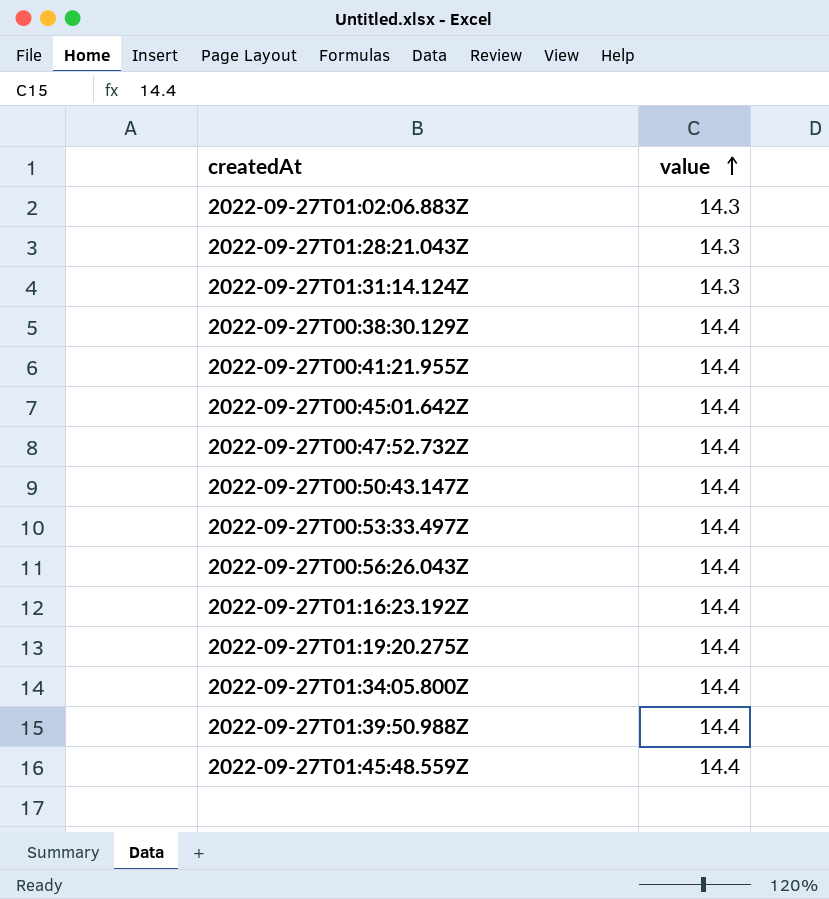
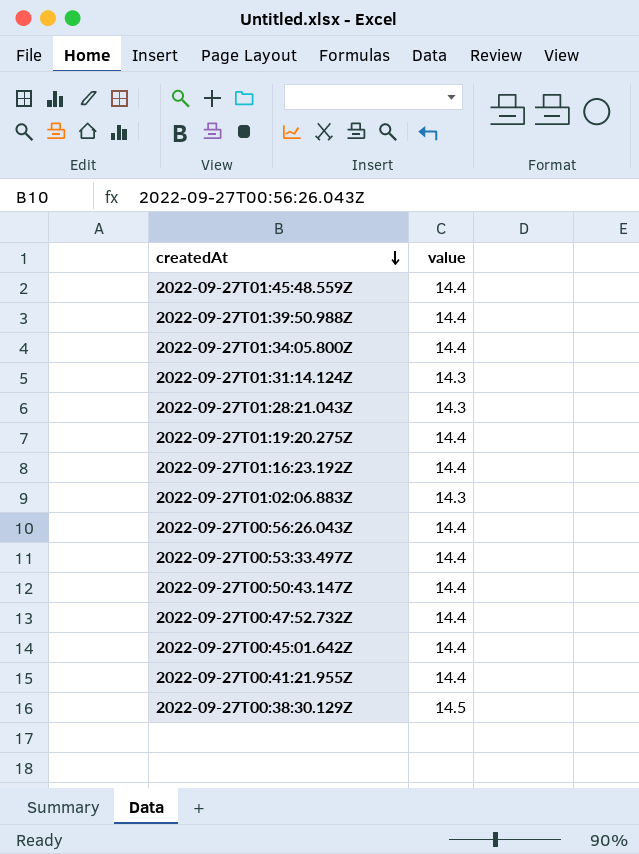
row order: value ascending -> createdAt descending
2022-09-27T00:38:30.129Z | value: 14.4 -> 14.5

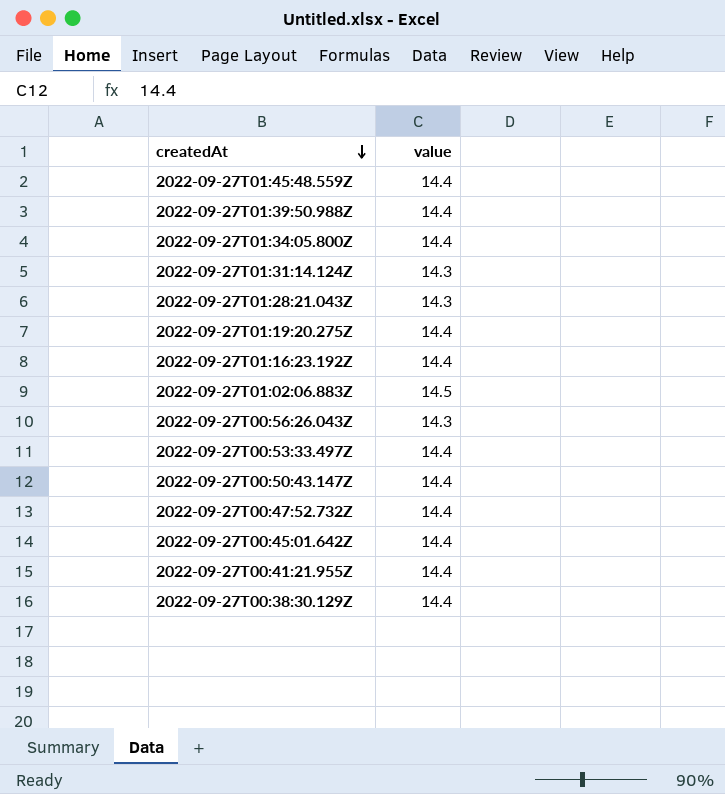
2022-09-27T01:02:06.883Z | value: 14.3 -> 14.5
2022-09-27T00:56:26.043Z | value: 14.4 -> 14.3
2022-09-27T00:38:30.129Z | value: 14.5 -> 14.4

